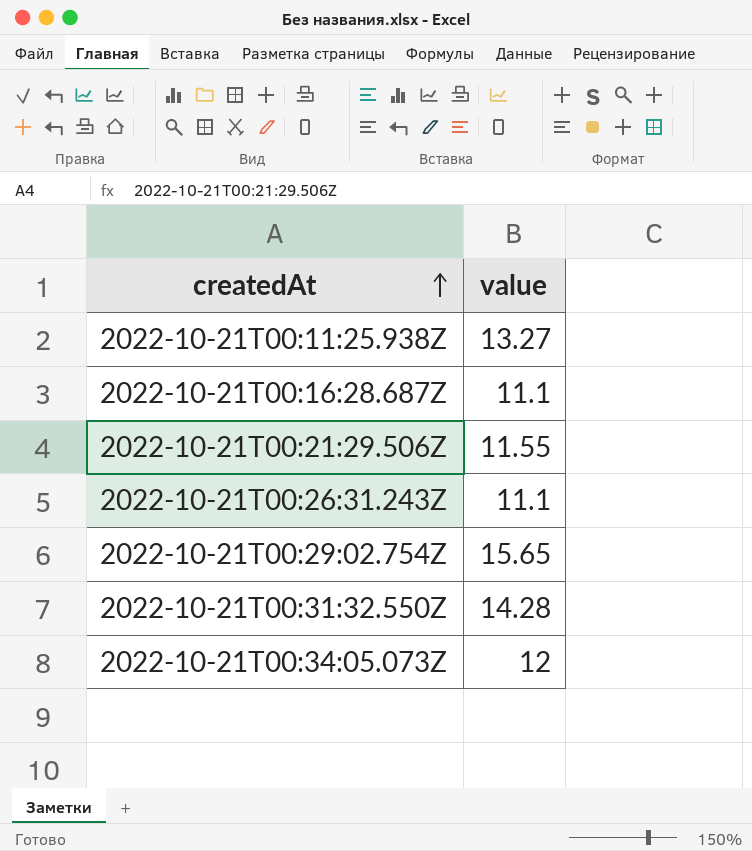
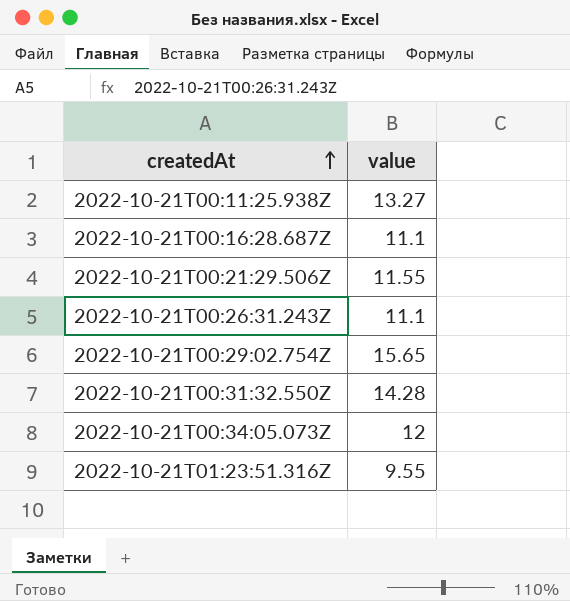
row 2022-10-21T01:23:51.316Z: none -> 9.55

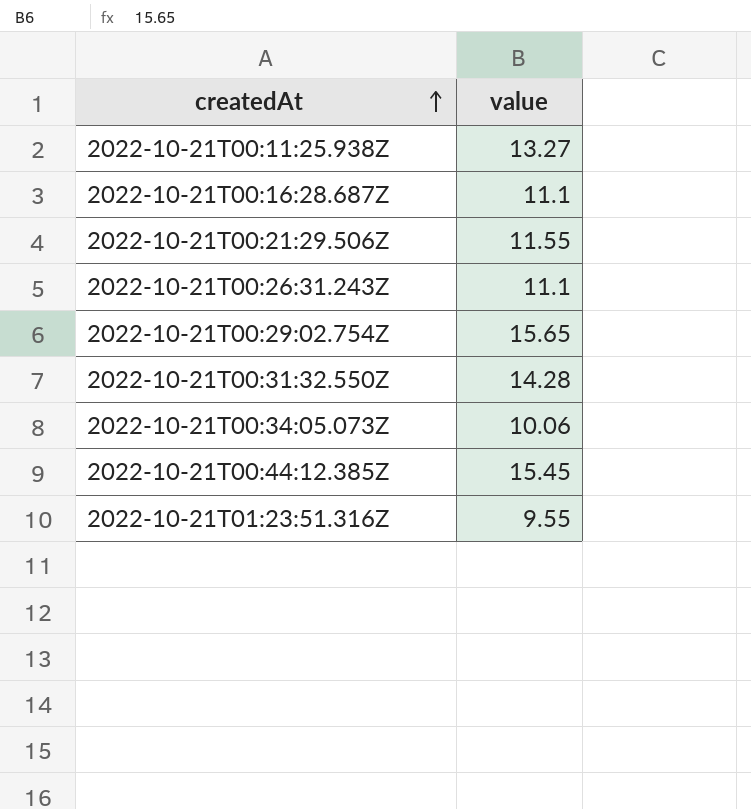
2022-10-21T00:34:05.073Z | value: 12 -> 10.06
row 2022-10-21T00:44:12.385Z: none -> 15.45

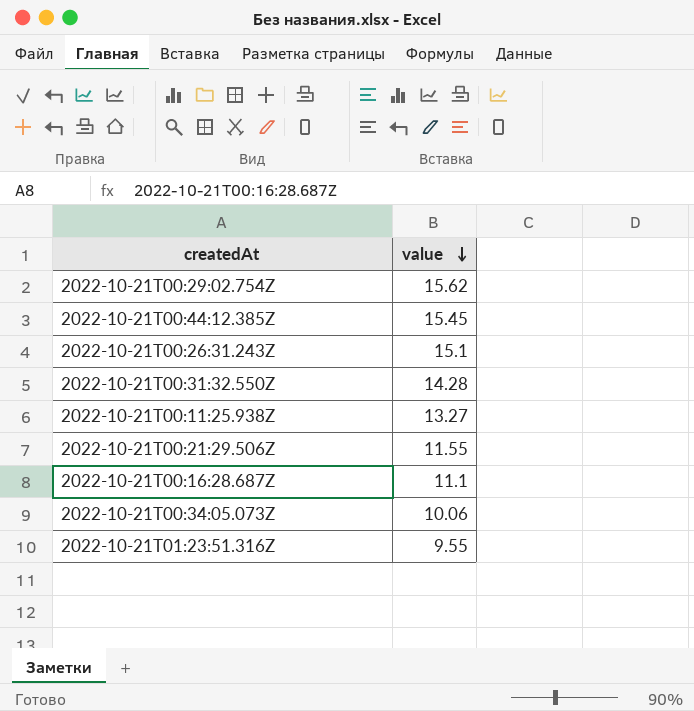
row order: createdAt ascending -> value descending
2022-10-21T00:29:02.754Z | value: 15.65 -> 15.62
2022-10-21T00:26:31.243Z | value: 11.1 -> 15.1

